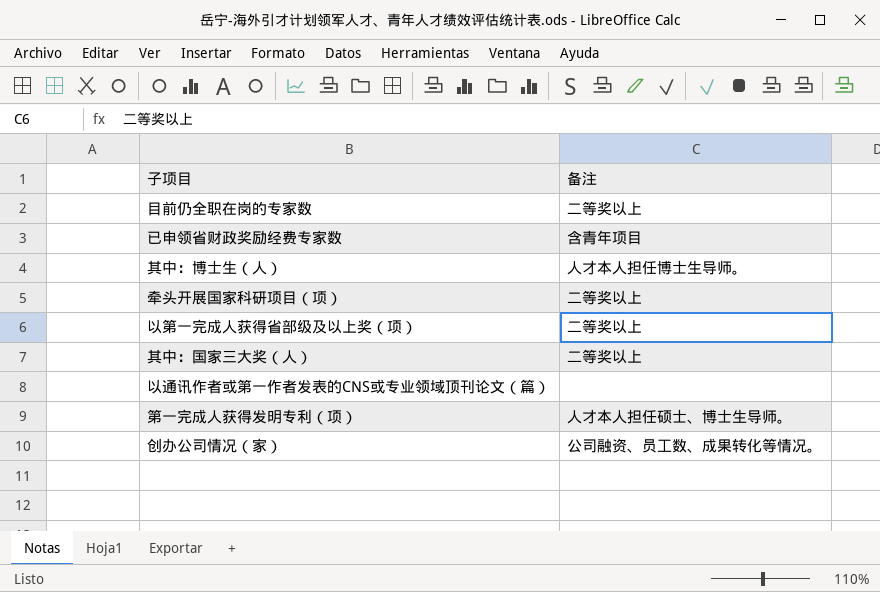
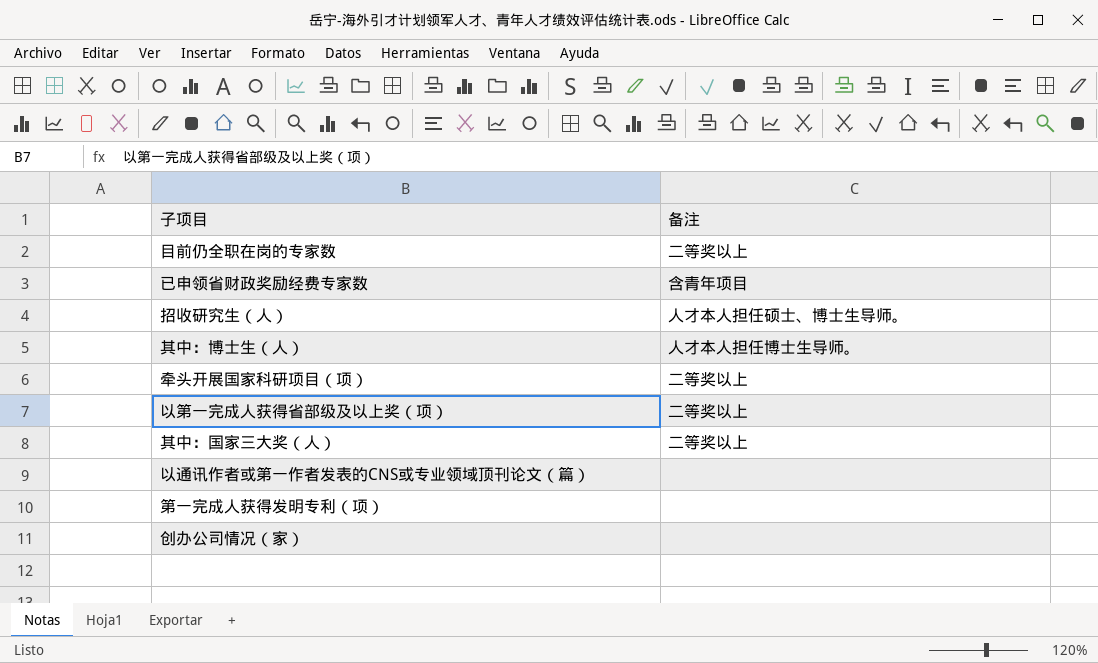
row 招收研究生（人）: none -> 人才本人担任硕士、博士生导师。
第一完成人获得发明专利（项） | 备注: 人才本人担任硕士、博士生导师。 -> none
创办公司情况（家） | 备注: 公司融资、员工数、成果转化等情况。 -> none

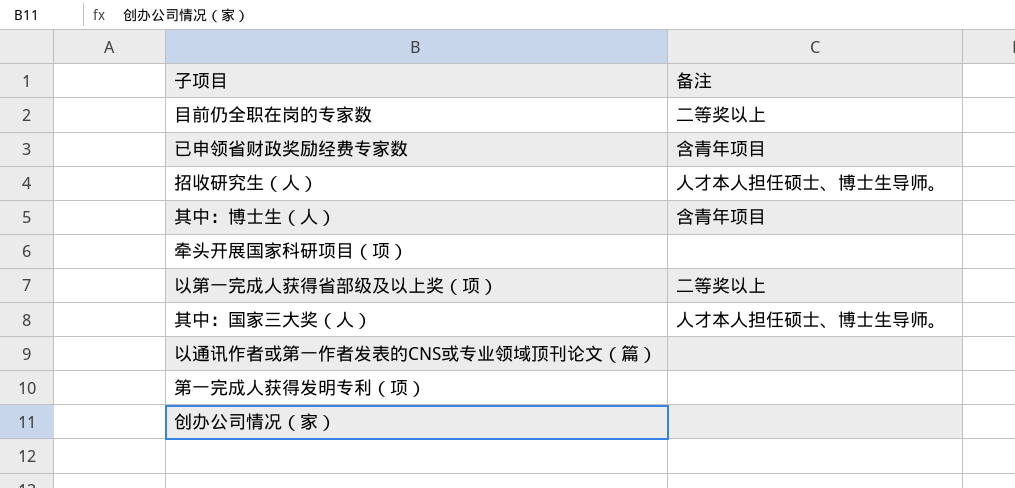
其中：博士生（人） | 备注: 人才本人担任博士生导师。 -> 含青年项目
牵头开展国家科研项目（项） | 备注: 二等奖以上 -> none
其中：国家三大奖（人） | 备注: 二等奖以上 -> 人才本人担任硕士、博士生导师。

